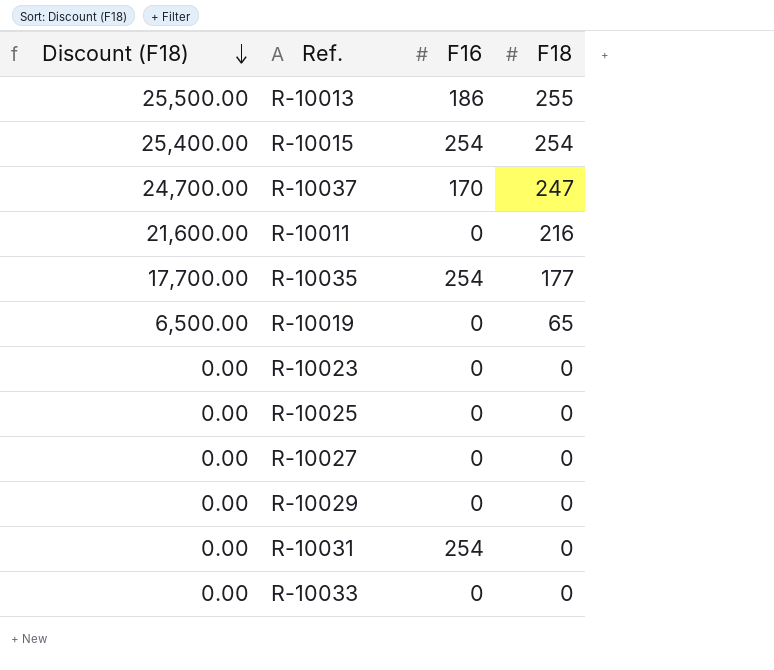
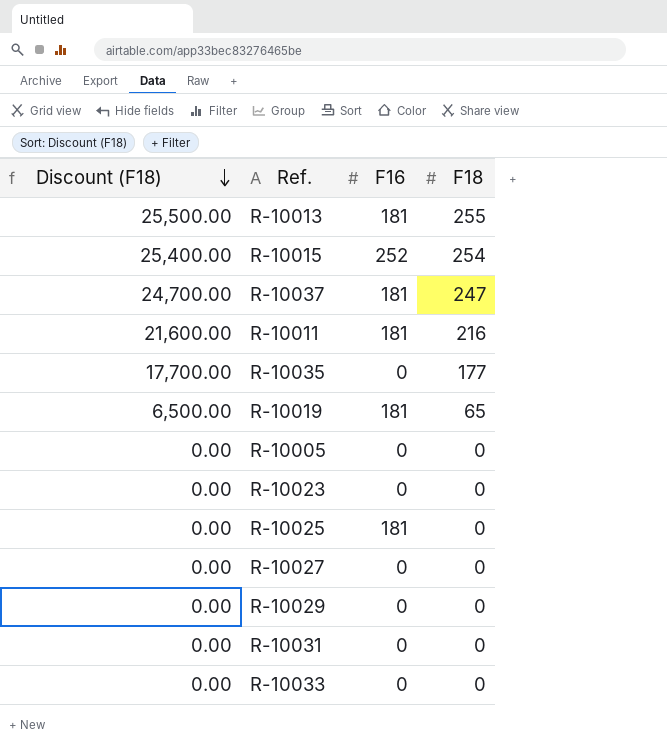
R-10013 | F16: 186 -> 181
R-10015 | F16: 254 -> 252
R-10037 | F16: 170 -> 181
R-10011 | F16: 0 -> 181
R-10035 | F16: 254 -> 0
R-10019 | F16: 0 -> 181
row R-10005: none -> 0.00 | 0 | 0
R-10025 | F16: 0 -> 181
R-10031 | F16: 254 -> 0

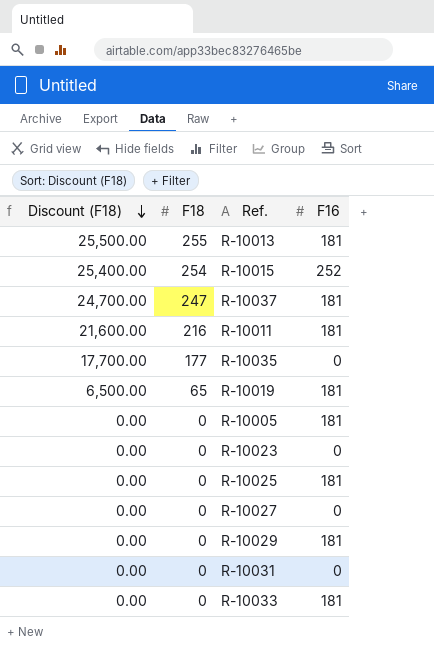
column F18 | position: 4 -> 2
R-10005 | F16: 0 -> 181
R-10029 | F16: 0 -> 181
R-10033 | F16: 0 -> 181

